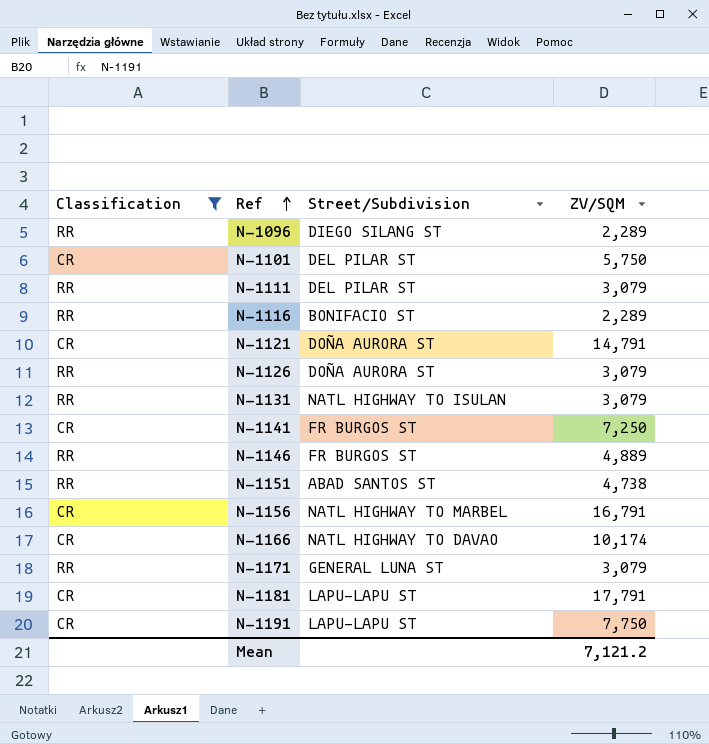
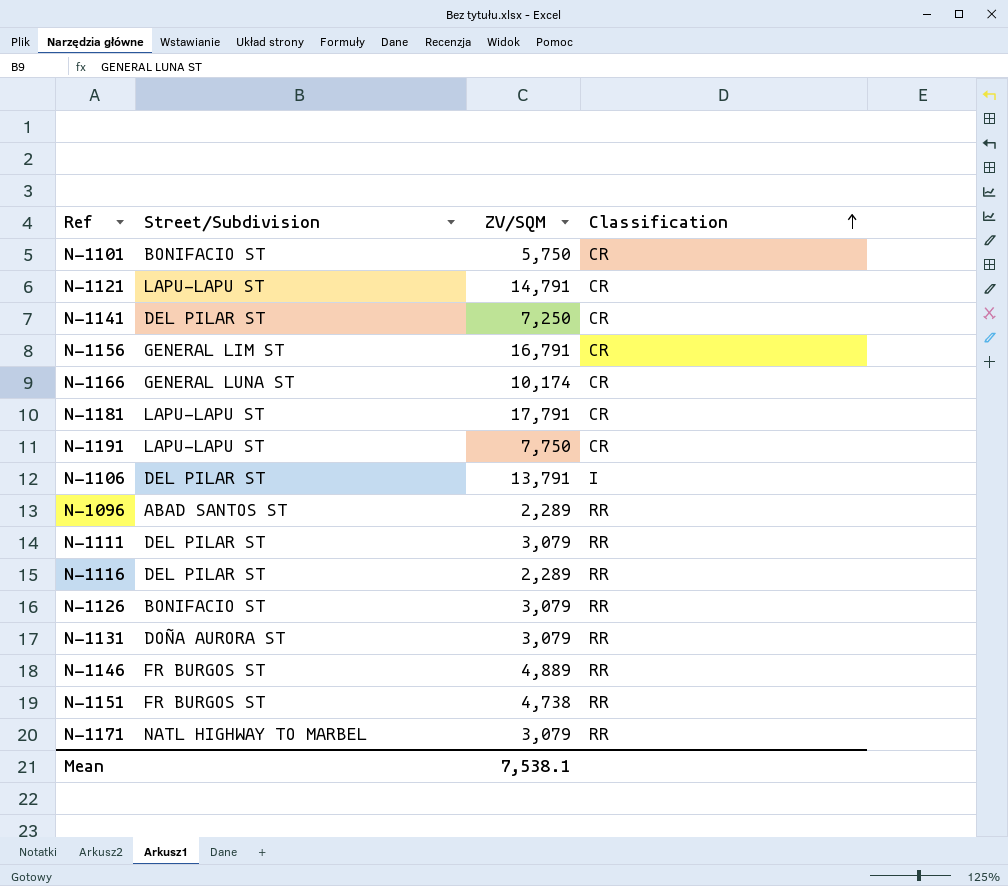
filter: Classification != I -> none
row order: Ref ascending -> Classification ascending
column Classification | position: 1 -> 4
N-1101 | Street/Subdivision: DEL PILAR ST -> BONIFACIO ST
N-1121 | Street/Subdivision: DOÑA AURORA ST -> LAPU-LAPU ST
N-1141 | Street/Subdivision: FR BURGOS ST -> DEL PILAR ST
N-1156 | Street/Subdivision: NATL HIGHWAY TO MARBEL -> GENERAL LIM ST
N-1166 | Street/Subdivision: NATL HIGHWAY TO DAVAO -> GENERAL LUNA ST
N-1096 | Street/Subdivision: DIEGO SILANG ST -> ABAD SANTOS ST
N-1116 | Street/Subdivision: BONIFACIO ST -> DEL PILAR ST
N-1126 | Street/Subdivision: DOÑA AURORA ST -> BONIFACIO ST
N-1131 | Street/Subdivision: NATL HIGHWAY TO ISULAN -> DOÑA AURORA ST
N-1151 | Street/Subdivision: ABAD SANTOS ST -> FR BURGOS ST
N-1171 | Street/Subdivision: GENERAL LUNA ST -> NATL HIGHWAY TO MARBEL
Mean | ZV/SQM: 7,121.2 -> 7,538.1

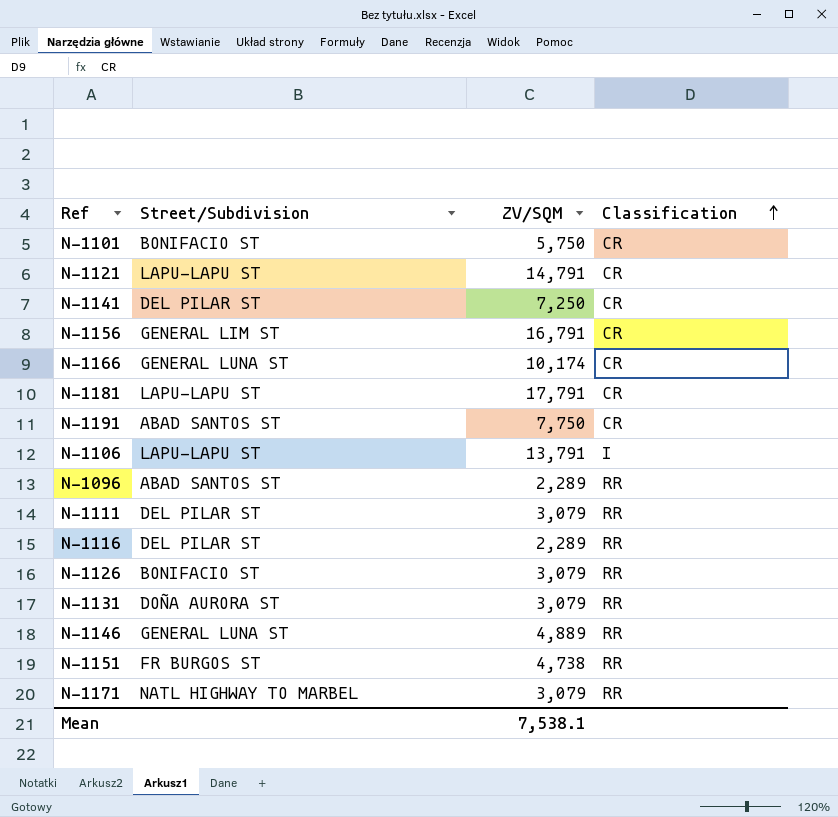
N-1191 | Street/Subdivision: LAPU-LAPU ST -> ABAD SANTOS ST
N-1106 | Street/Subdivision: DEL PILAR ST -> LAPU-LAPU ST
N-1146 | Street/Subdivision: FR BURGOS ST -> GENERAL LUNA ST

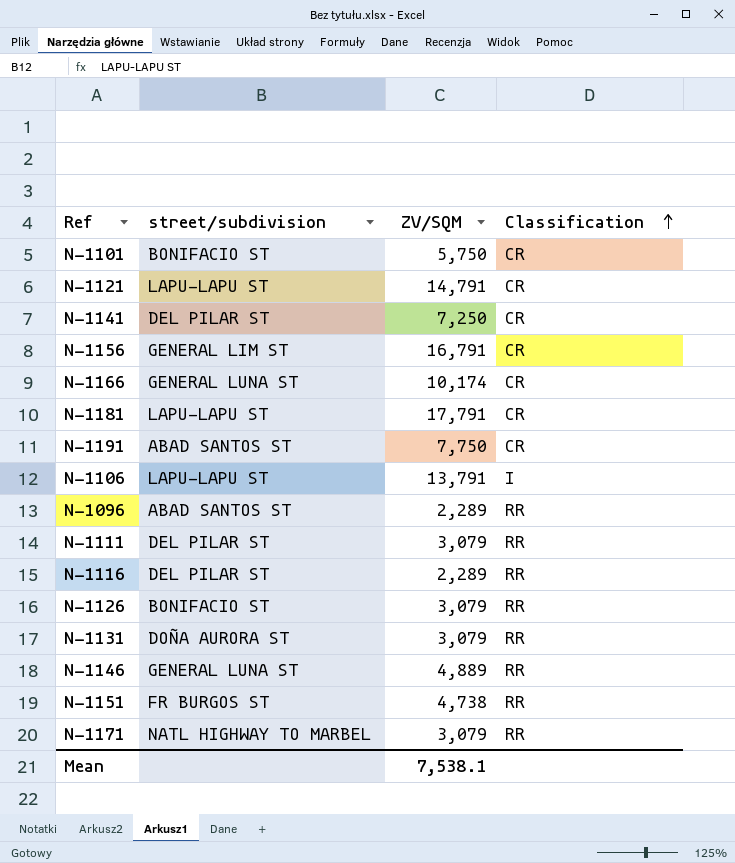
column name: Street/Subdivision -> street/subdivision

